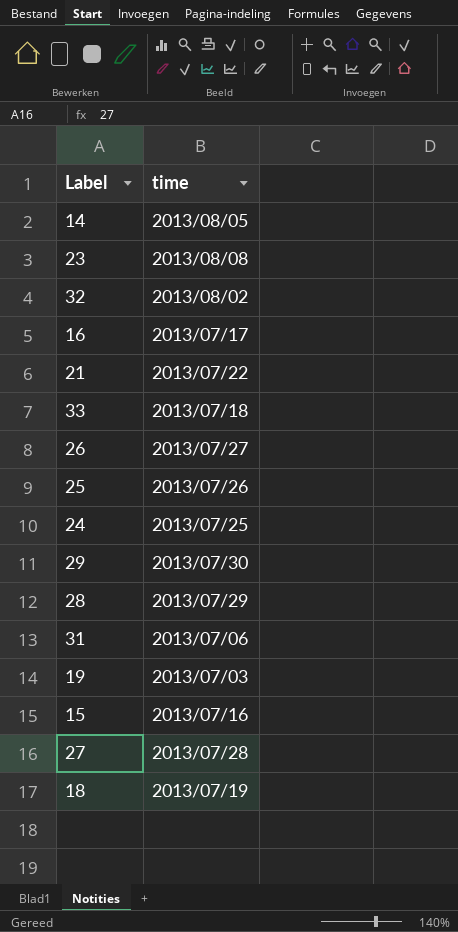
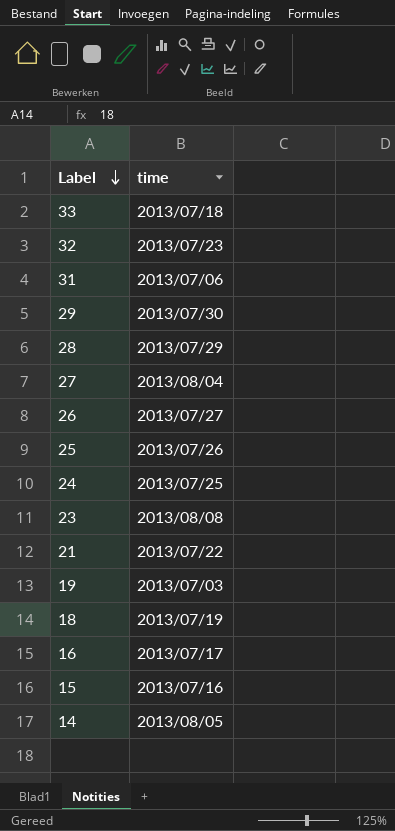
row order: none -> Label descending
32 | time: 2013/08/02 -> 2013/07/23
27 | time: 2013/07/28 -> 2013/08/04

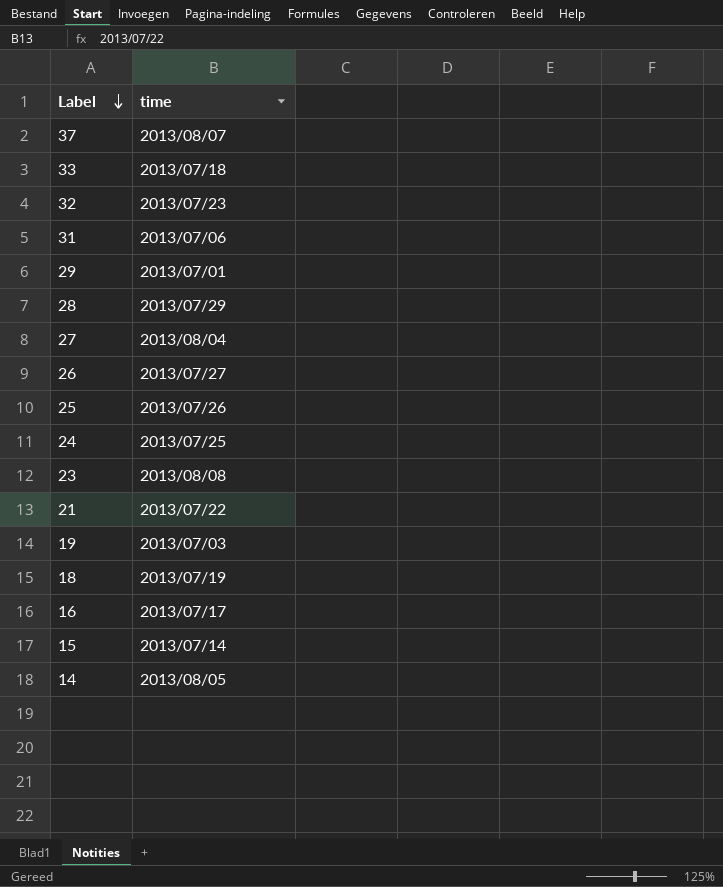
row 37: none -> 2013/08/07
29 | time: 2013/07/30 -> 2013/07/01
15 | time: 2013/07/16 -> 2013/07/14

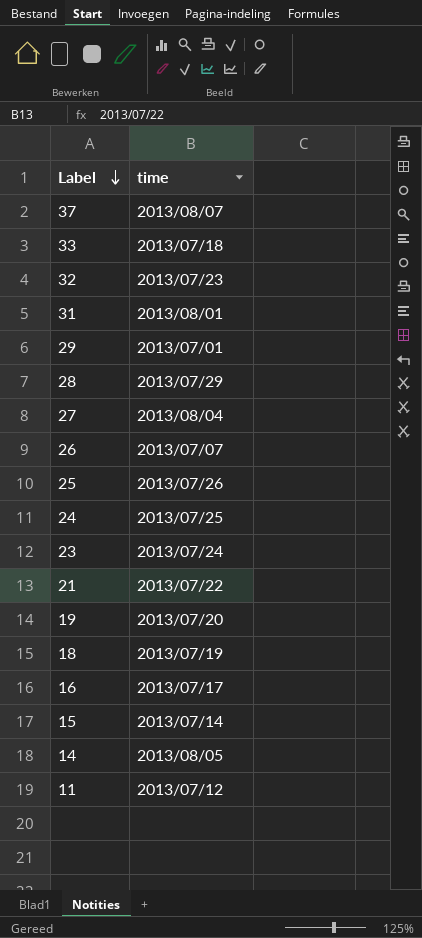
31 | time: 2013/07/06 -> 2013/08/01
26 | time: 2013/07/27 -> 2013/07/07
23 | time: 2013/08/08 -> 2013/07/24
19 | time: 2013/07/03 -> 2013/07/20
row 11: none -> 2013/07/12

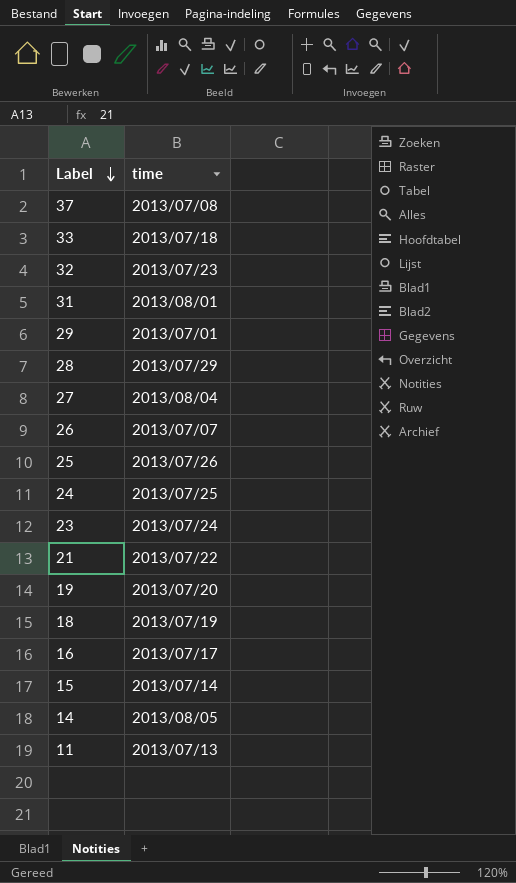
37 | time: 2013/08/07 -> 2013/07/08
11 | time: 2013/07/12 -> 2013/07/13

